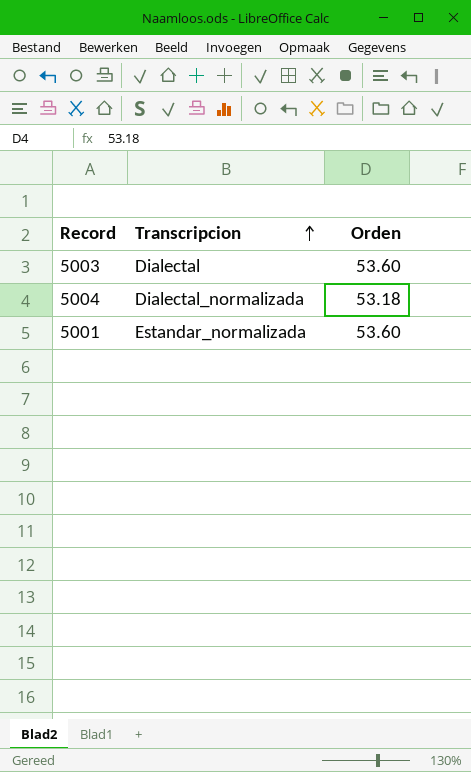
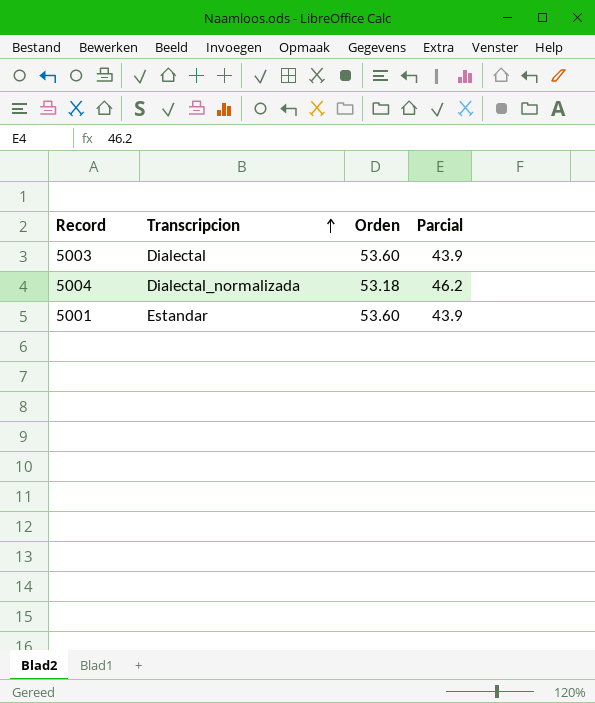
column Parcial | position: none -> 4
5001 | Transcripcion: Estandar_normalizada -> Estandar

